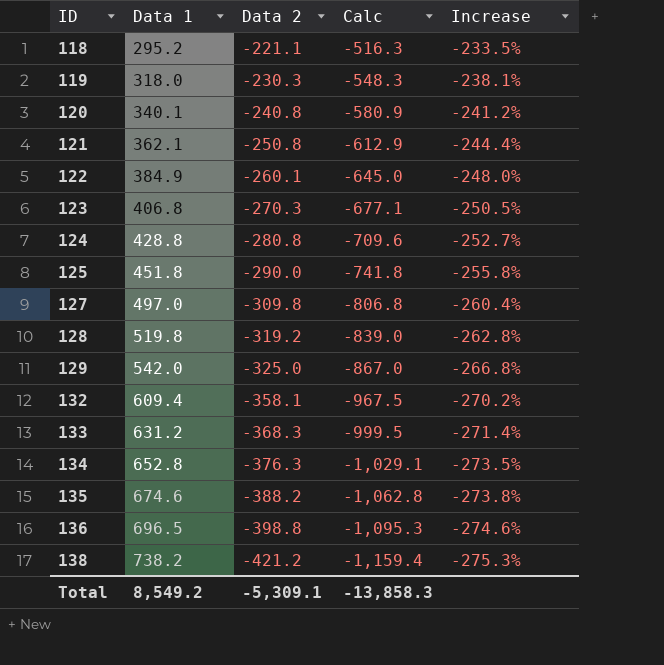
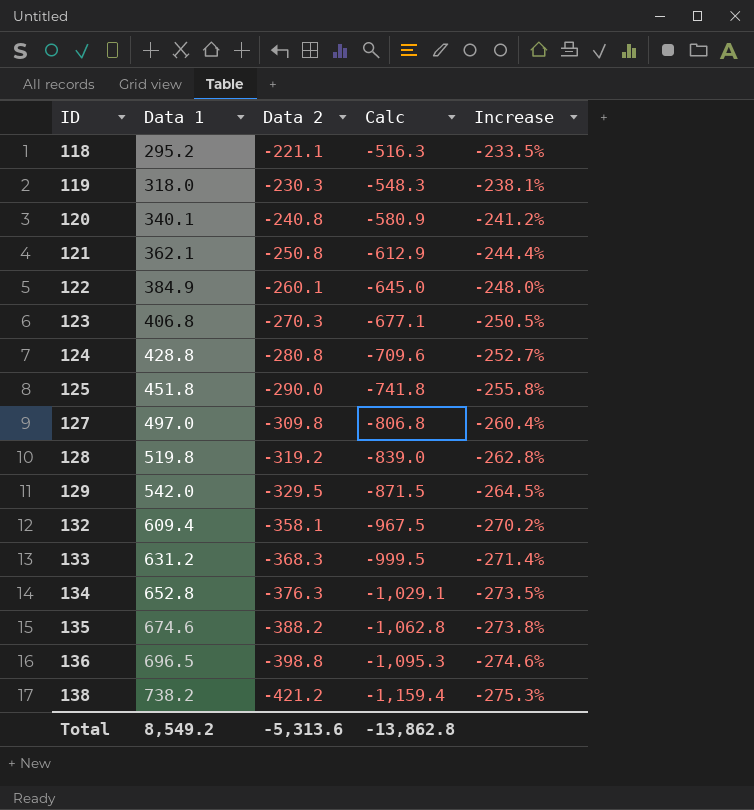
129 | Data 2: -325.0 -> -329.5
129 | Calc: -867.0 -> -871.5
129 | Increase: -266.8% -> -264.5%
Total | Data 2: -5,309.1 -> -5,313.6
Total | Calc: -13,858.3 -> -13,862.8

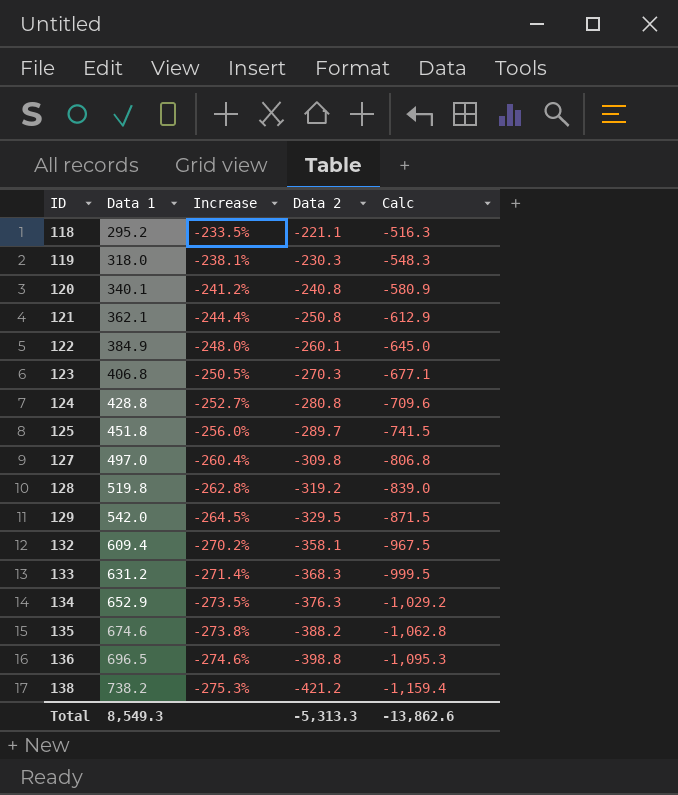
column Increase | position: 5 -> 3
125 | Increase: -255.8% -> -256.0%
125 | Data 2: -290.0 -> -289.7
125 | Calc: -741.8 -> -741.5
134 | Data 1: 652.8 -> 652.9
134 | Calc: -1,029.1 -> -1,029.2
Total | Data 1: 8,549.2 -> 8,549.3
Total | Data 2: -5,313.6 -> -5,313.3
Total | Calc: -13,862.8 -> -13,862.6

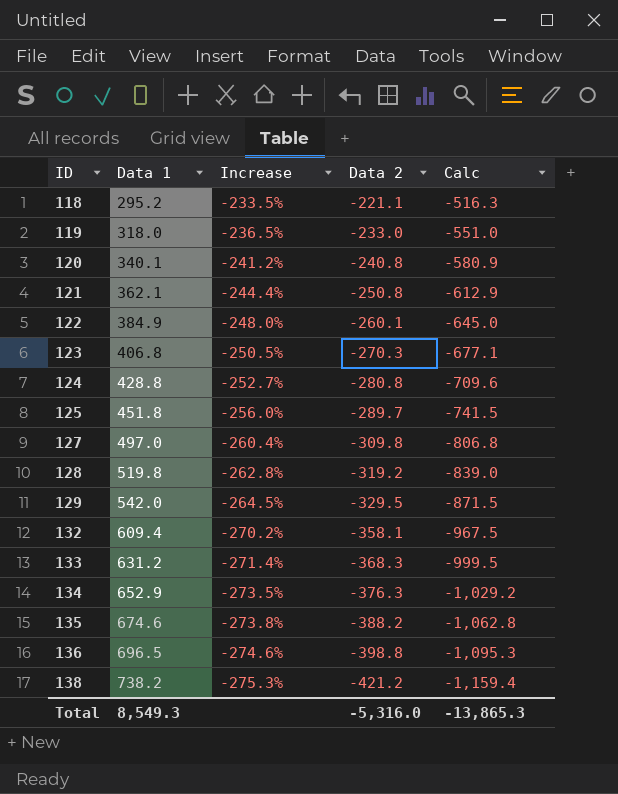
119 | Increase: -238.1% -> -236.5%
119 | Data 2: -230.3 -> -233.0
119 | Calc: -548.3 -> -551.0
Total | Data 2: -5,313.3 -> -5,316.0
Total | Calc: -13,862.6 -> -13,865.3

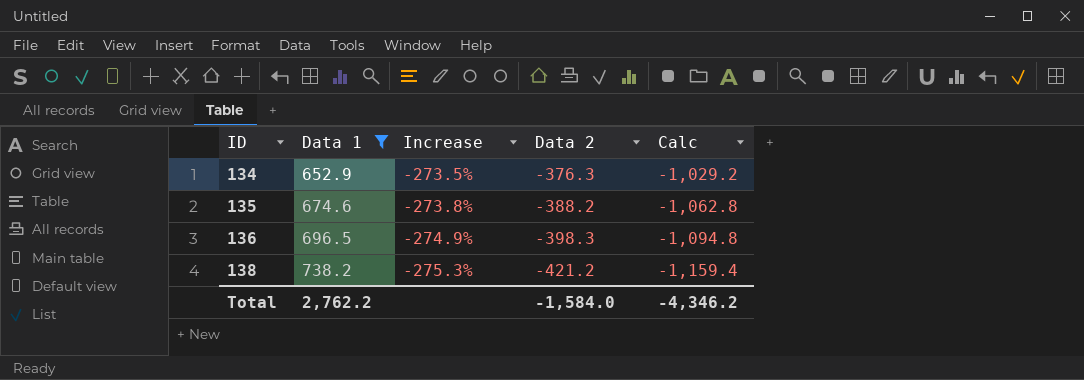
filter: none -> Data 1 >= 652.9
136 | Increase: -274.6% -> -274.9%
136 | Data 2: -398.8 -> -398.3
136 | Calc: -1,095.3 -> -1,094.8
Total | Data 1: 8,549.3 -> 2,762.2
Total | Data 2: -5,316.0 -> -1,584.0
Total | Calc: -13,865.3 -> -4,346.2

